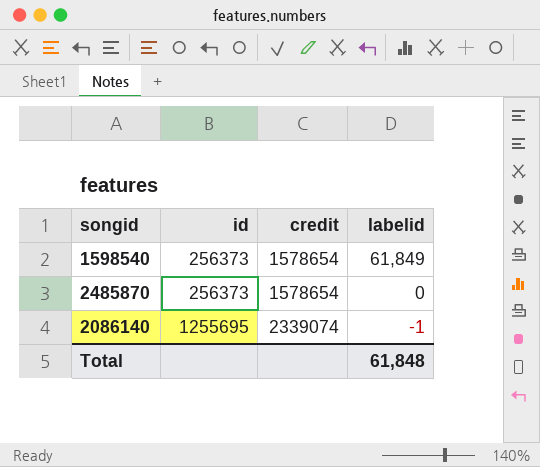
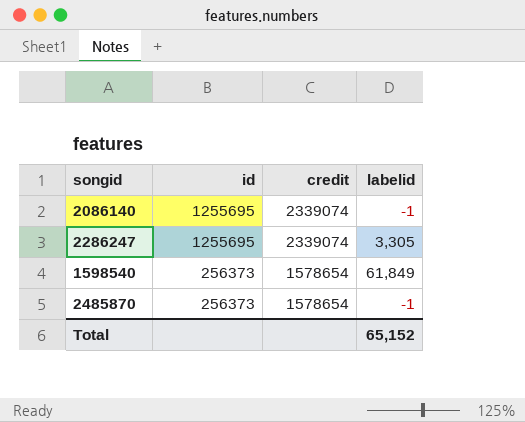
row order: id ascending -> id descending
row 2286247: none -> 1255695 | 2339074 | 3,305
2485870 | labelid: 0 -> -1
Total | labelid: 61,848 -> 65,152

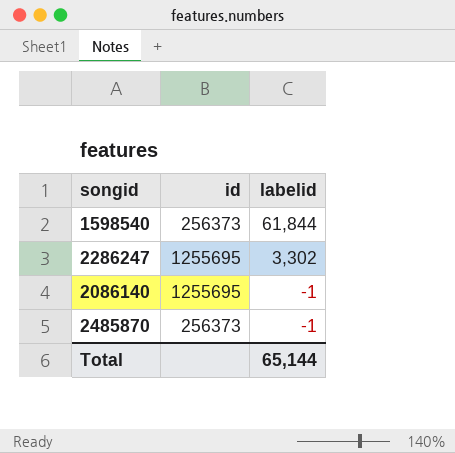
row order: id descending -> labelid descending
column credit | position: 3 -> none
1598540 | labelid: 61,849 -> 61,844
2286247 | labelid: 3,305 -> 3,302
Total | labelid: 65,152 -> 65,144

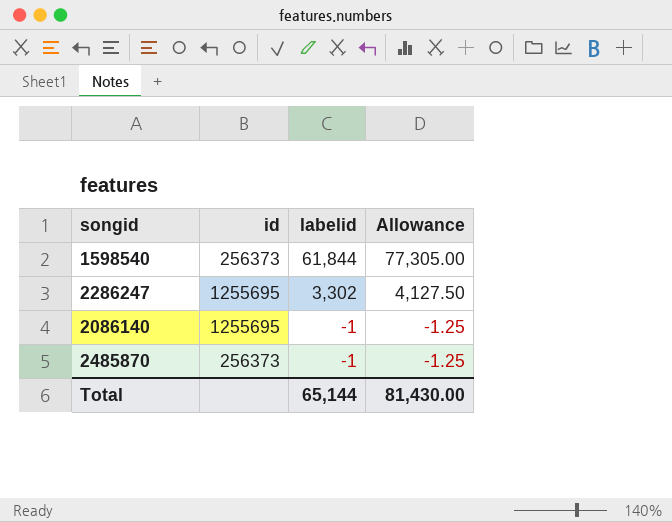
column Allowance | formula: none -> [labelid] * 1.25

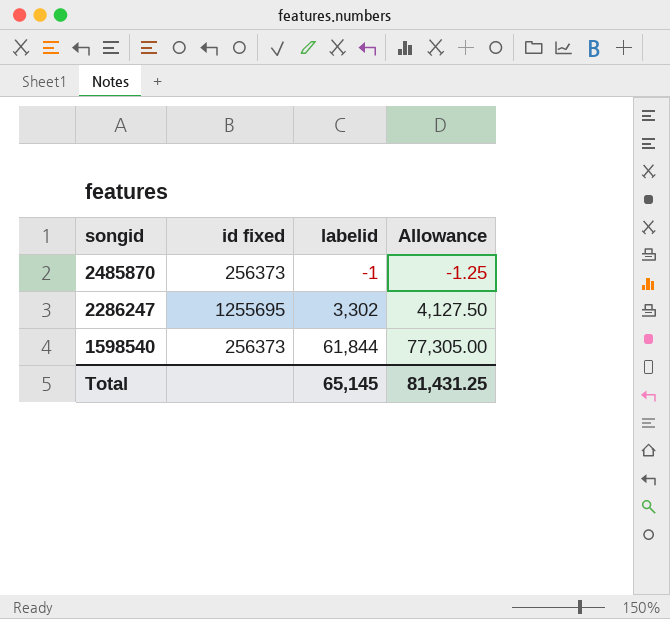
row order: labelid descending -> songid descending
column name: id -> id fixed
row 2086140: 1255695 | -1 | -1.25 -> none
Total | labelid: 65,144 -> 65,145
Total | Allowance: 81,430.00 -> 81,431.25

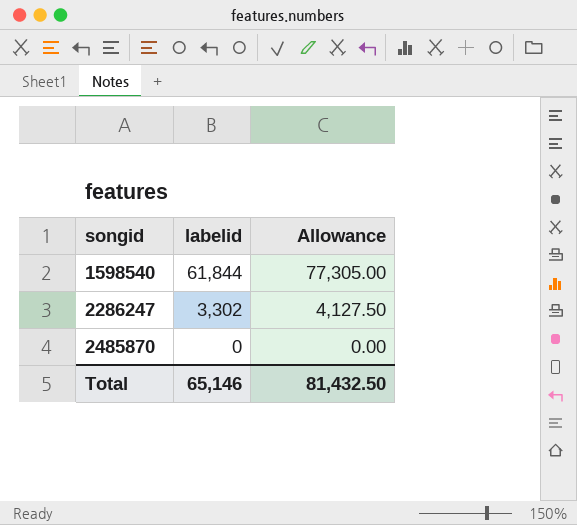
row order: songid descending -> songid ascending
column id fixed | position: 2 -> none
2485870 | labelid: -1 -> 0
2485870 | Allowance: -1.25 -> 0.00
Total | labelid: 65,145 -> 65,146
Total | Allowance: 81,431.25 -> 81,432.50

